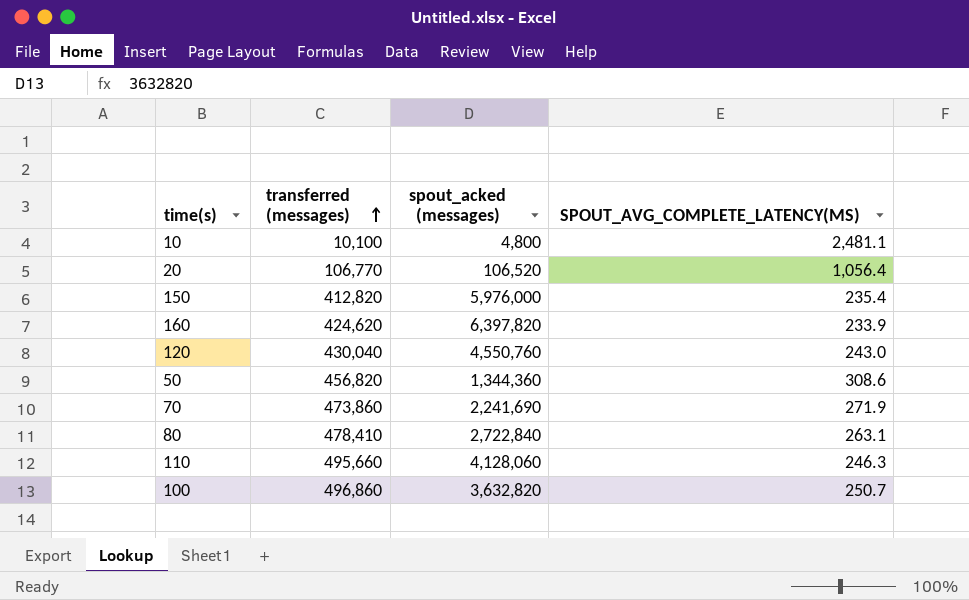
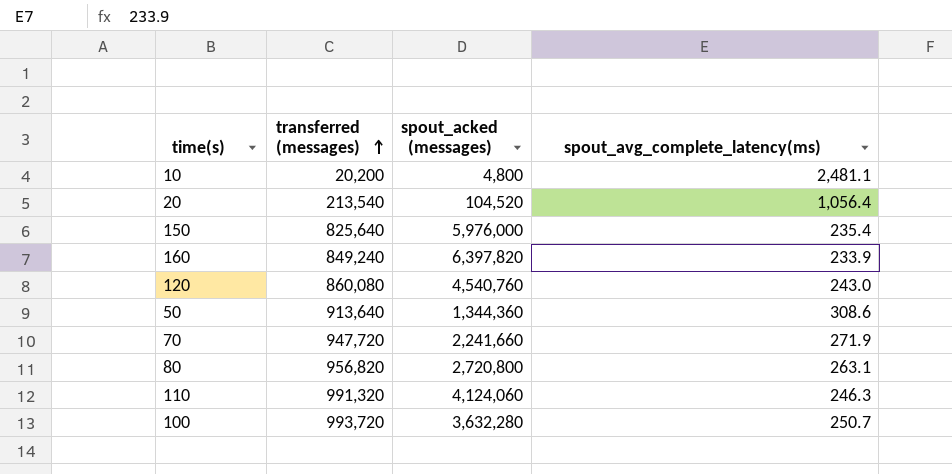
column name: SPOUT_AVG_COMPLETE_LATENCY(MS) -> spout_avg_complete_latency(ms)
10 | transferred (messages): 10,100 -> 20,200
20 | transferred (messages): 106,770 -> 213,540
20 | spout_acked (messages): 106,520 -> 104,520
150 | transferred (messages): 412,820 -> 825,640
160 | transferred (messages): 424,620 -> 849,240
120 | transferred (messages): 430,040 -> 860,080
120 | spout_acked (messages): 4,550,760 -> 4,540,760
50 | transferred (messages): 456,820 -> 913,640
70 | transferred (messages): 473,860 -> 947,720
70 | spout_acked (messages): 2,241,690 -> 2,241,660
80 | transferred (messages): 478,410 -> 956,820
80 | spout_acked (messages): 2,722,840 -> 2,720,800
110 | transferred (messages): 495,660 -> 991,320
110 | spout_acked (messages): 4,128,060 -> 4,124,060
100 | transferred (messages): 496,860 -> 993,720
100 | spout_acked (messages): 3,632,820 -> 3,632,280

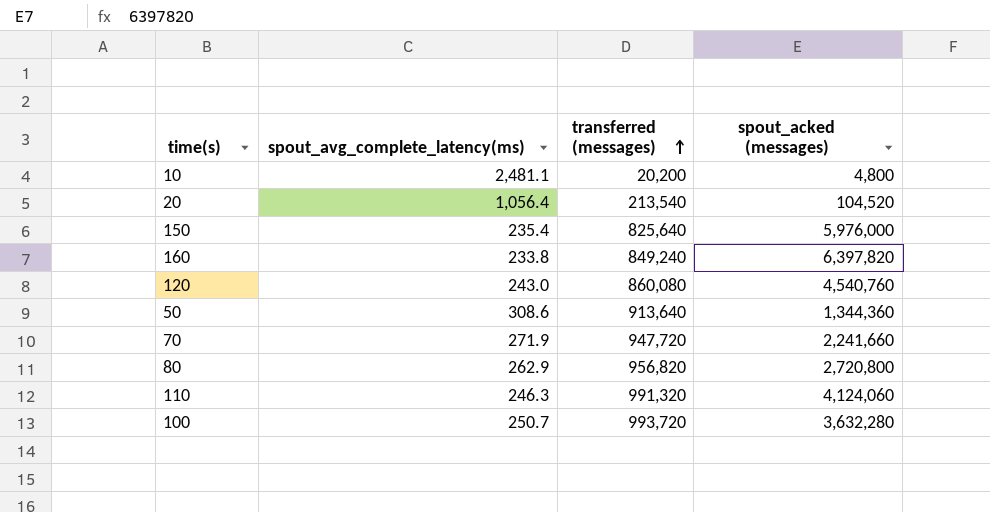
column spout_avg_complete_latency(ms) | position: 4 -> 2
160 | spout_avg_complete_latency(ms): 233.9 -> 233.8
80 | spout_avg_complete_latency(ms): 263.1 -> 262.9

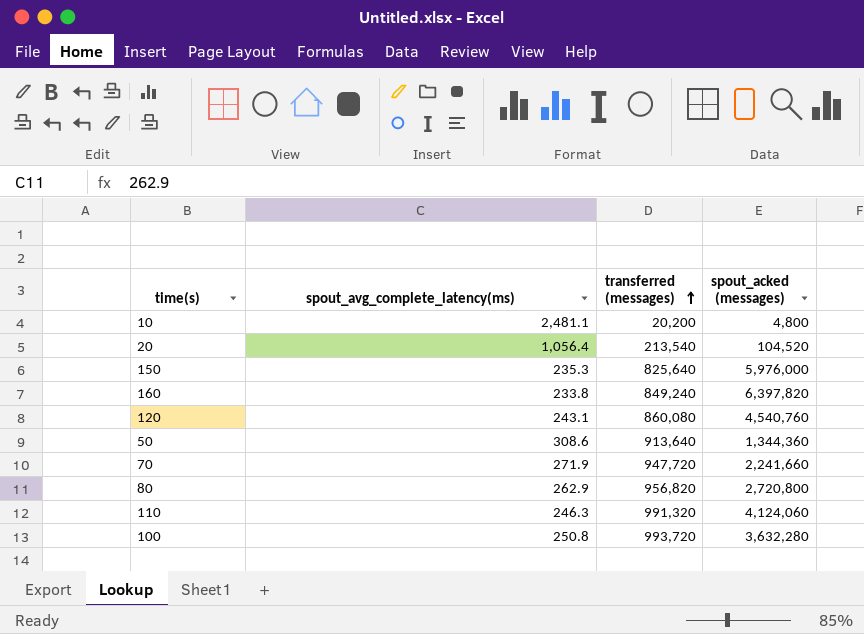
150 | spout_avg_complete_latency(ms): 235.4 -> 235.3
120 | spout_avg_complete_latency(ms): 243.0 -> 243.1
100 | spout_avg_complete_latency(ms): 250.7 -> 250.8

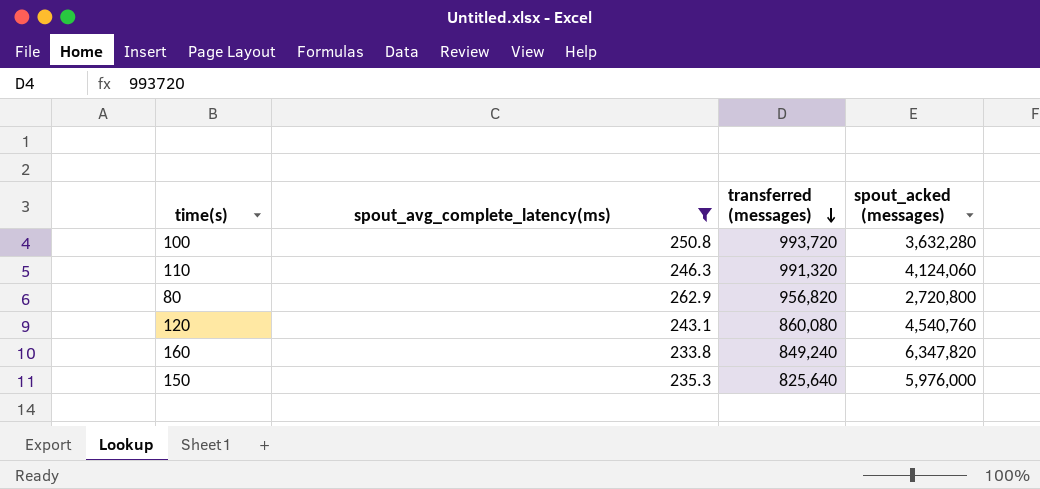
filter: none -> spout_avg_complete_latency(ms) <= 262.9
row order: transferred (messages) ascending -> transferred (messages) descending
160 | spout_acked (messages): 6,397,820 -> 6,347,820

